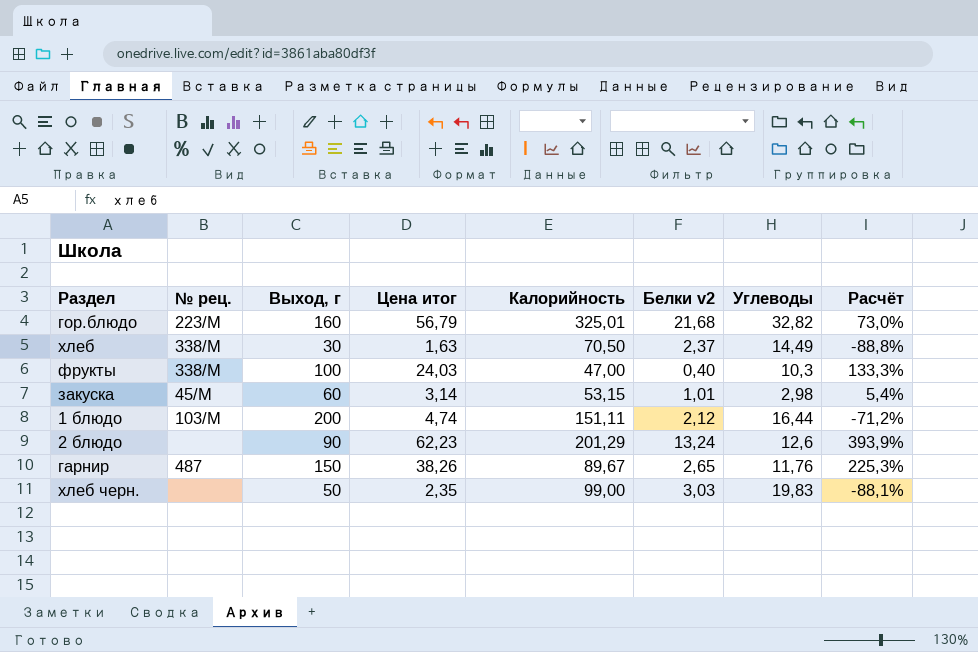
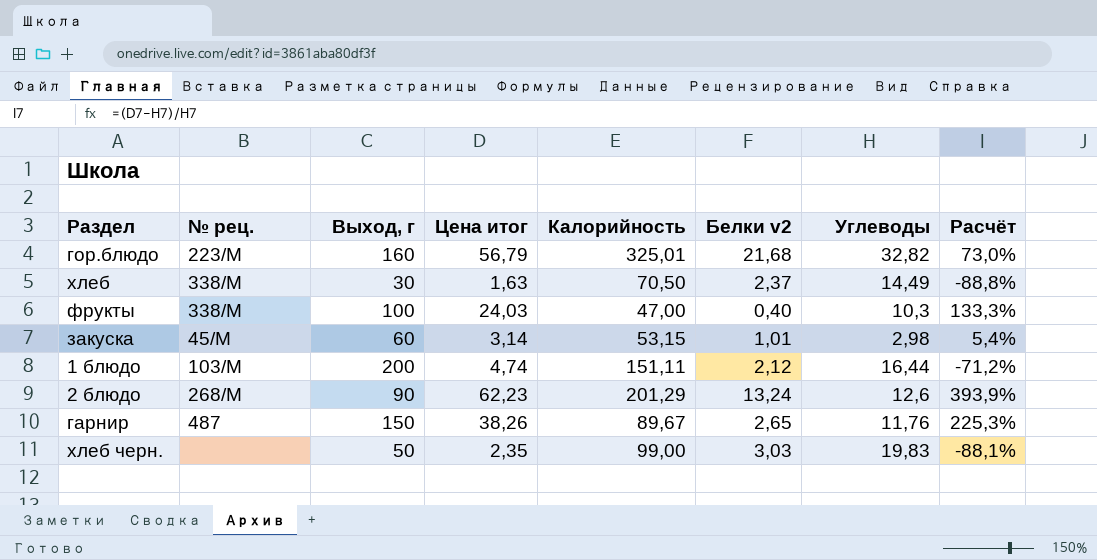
2 блюдо | № рец.: none -> 268/М

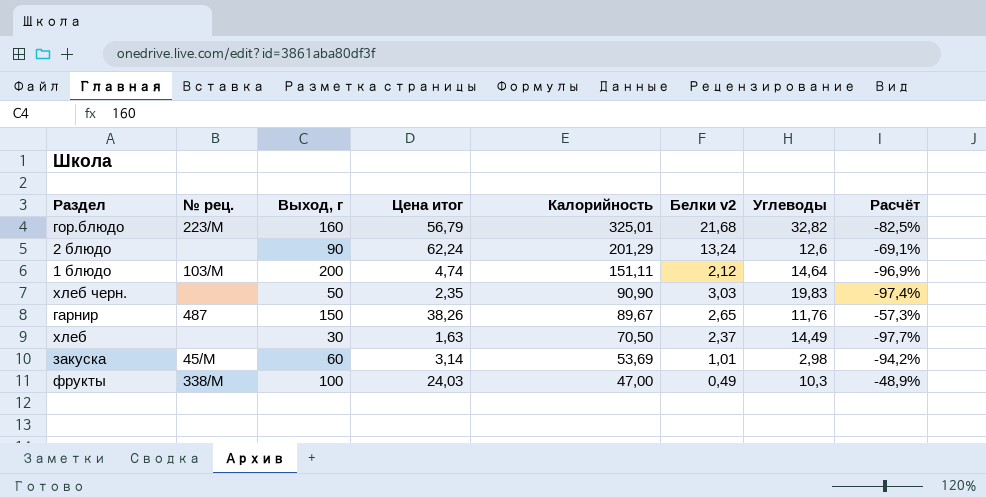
row order: none -> Калорийность descending
column Расчёт | formula: ([Цена итог] - [Углеводы]) / [Углеводы] -> ([Цена итог] - [Калорийность]) / [Калорийность]
2 блюдо | № рец.: 268/М -> none
2 блюдо | Цена итог: 62,23 -> 62,24
1 блюдо | Углеводы: 16,44 -> 14,64
хлеб черн. | Калорийность: 99,00 -> 90,90
хлеб | № рец.: 338/М -> none
закуска | Калорийность: 53,15 -> 53,69
фрукты | Белки v2: 0,40 -> 0,49

